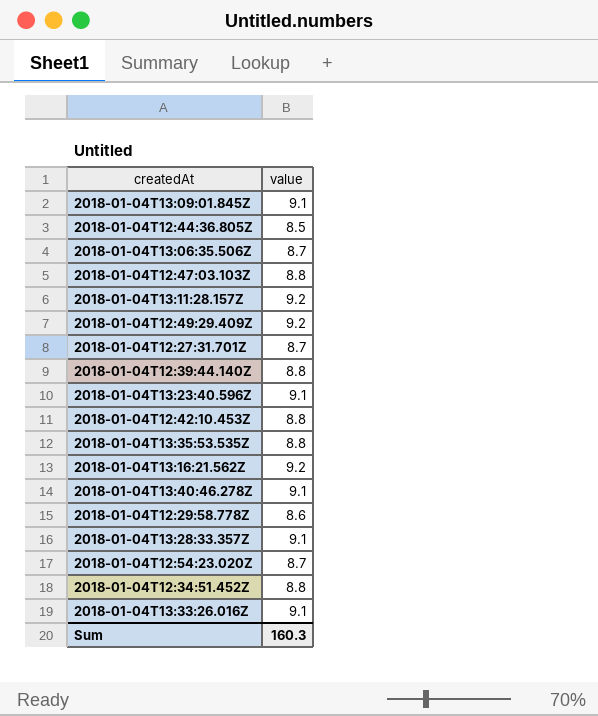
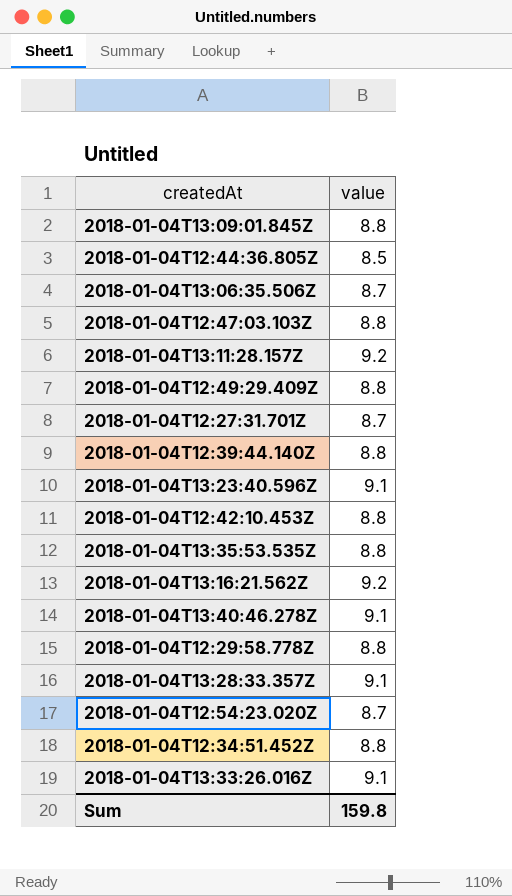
2018-01-04T13:09:01.845Z | value: 9.1 -> 8.8
2018-01-04T12:49:29.409Z | value: 9.2 -> 8.8
2018-01-04T12:29:58.778Z | value: 8.6 -> 8.8
Sum | value: 160.3 -> 159.8

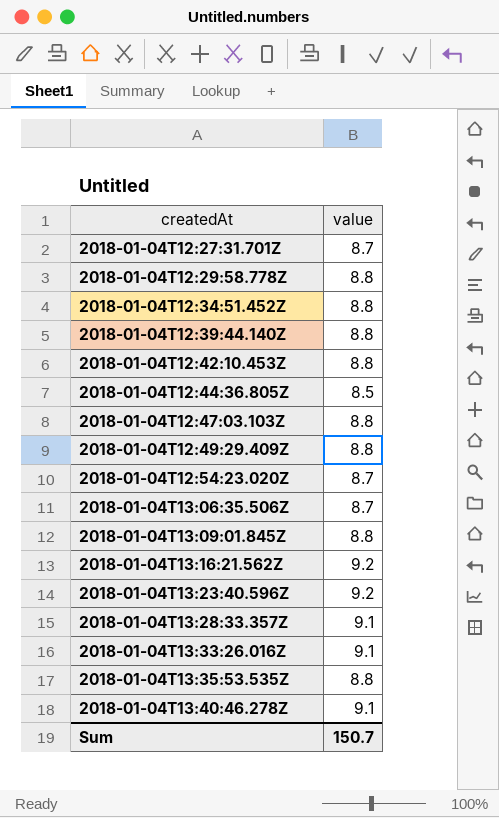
row order: none -> createdAt ascending
row 2018-01-04T13:11:28.157Z: 9.2 -> none
2018-01-04T13:23:40.596Z | value: 9.1 -> 9.2
Sum | value: 159.8 -> 150.7

